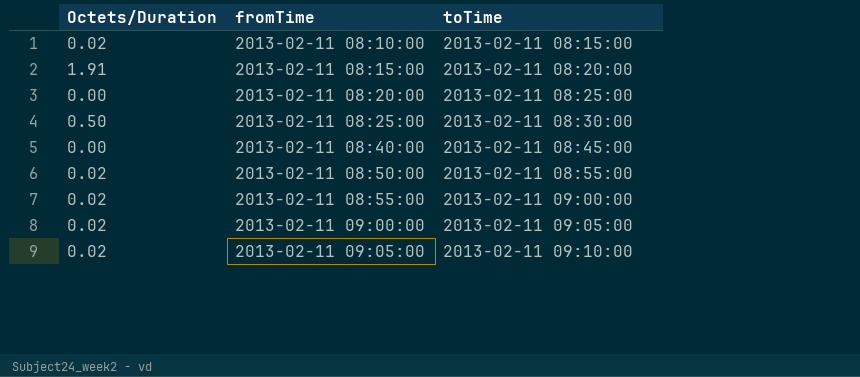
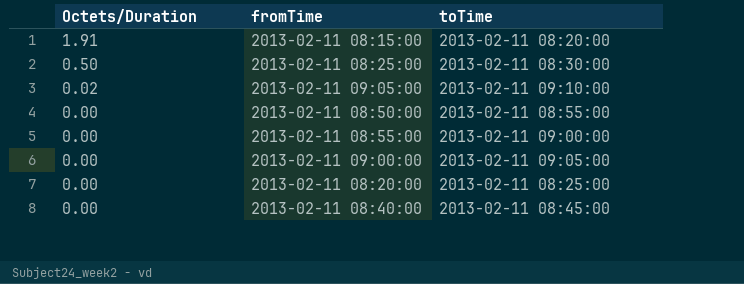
row order: fromTime ascending -> Octets/Duration descending
row 2013-02-11 08:10:00: 0.02 | 2013-02-11 08:15:00 -> none
2013-02-11 08:50:00 | Octets/Duration: 0.02 -> 0.00
2013-02-11 08:55:00 | Octets/Duration: 0.02 -> 0.00
2013-02-11 09:00:00 | Octets/Duration: 0.02 -> 0.00

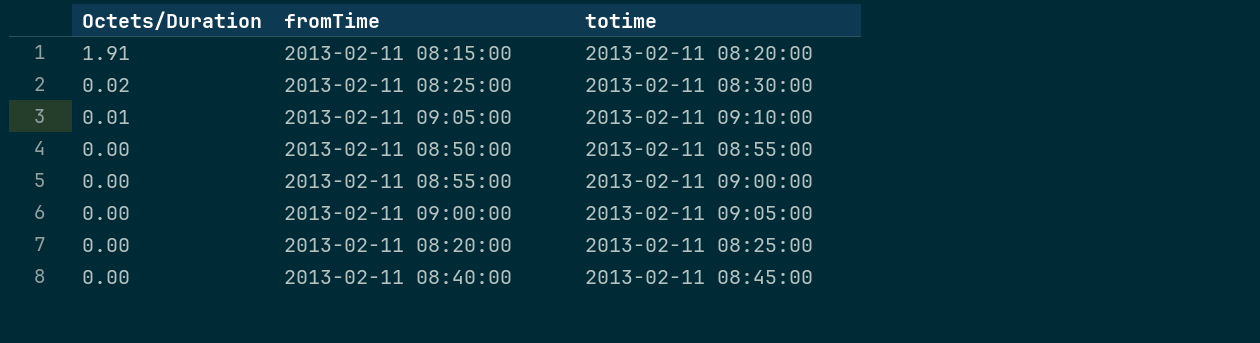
column name: toTime -> totime
2013-02-11 08:25:00 | Octets/Duration: 0.50 -> 0.02
2013-02-11 09:05:00 | Octets/Duration: 0.02 -> 0.01

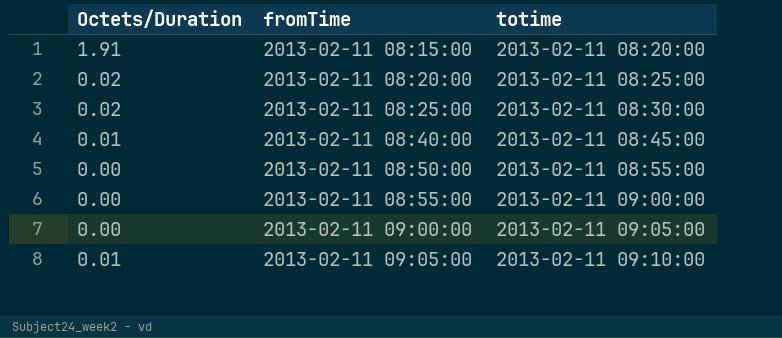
row order: Octets/Duration descending -> fromTime ascending
2013-02-11 08:20:00 | Octets/Duration: 0.00 -> 0.02
2013-02-11 08:40:00 | Octets/Duration: 0.00 -> 0.01

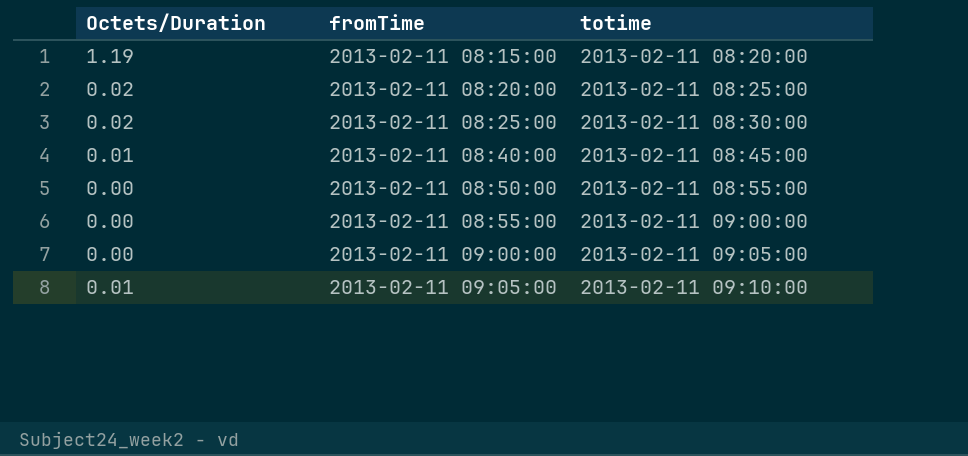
2013-02-11 08:15:00 | Octets/Duration: 1.91 -> 1.19

